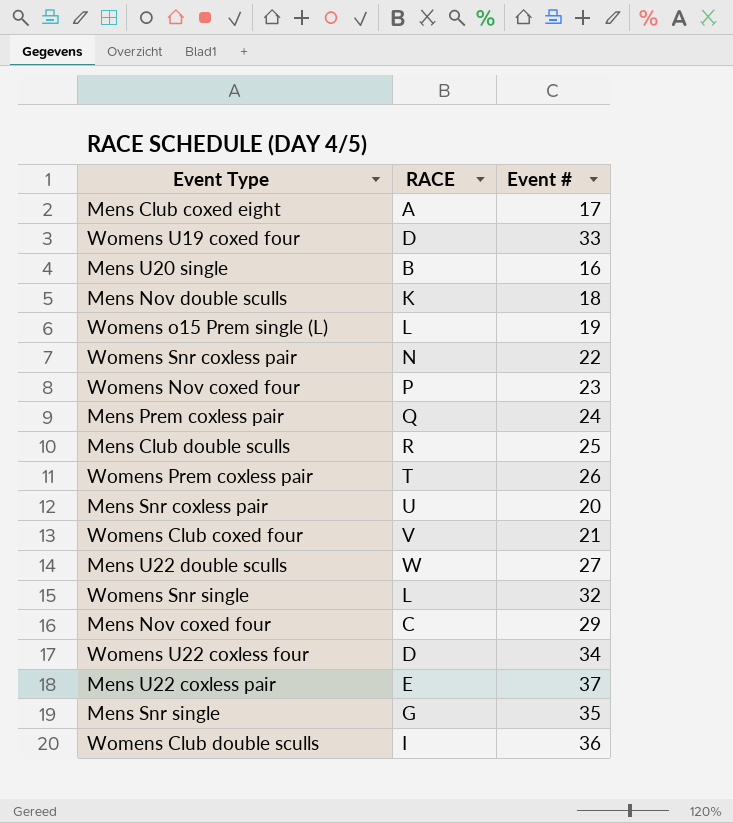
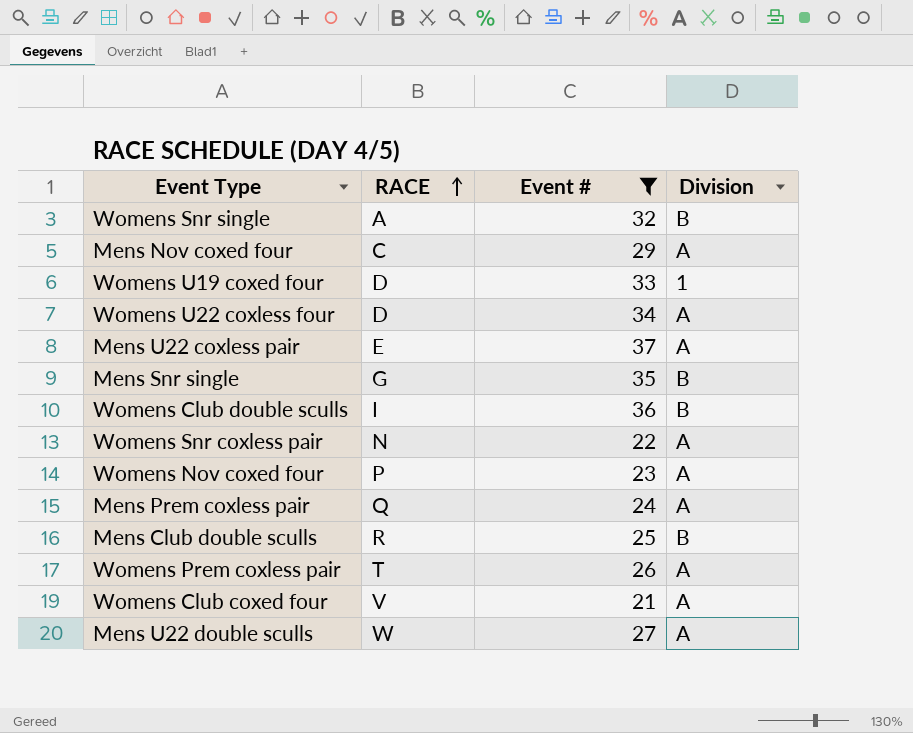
filter: none -> Event # >= 21
row order: none -> RACE ascending
column Division | position: none -> 4
Womens Snr single | RACE: L -> A

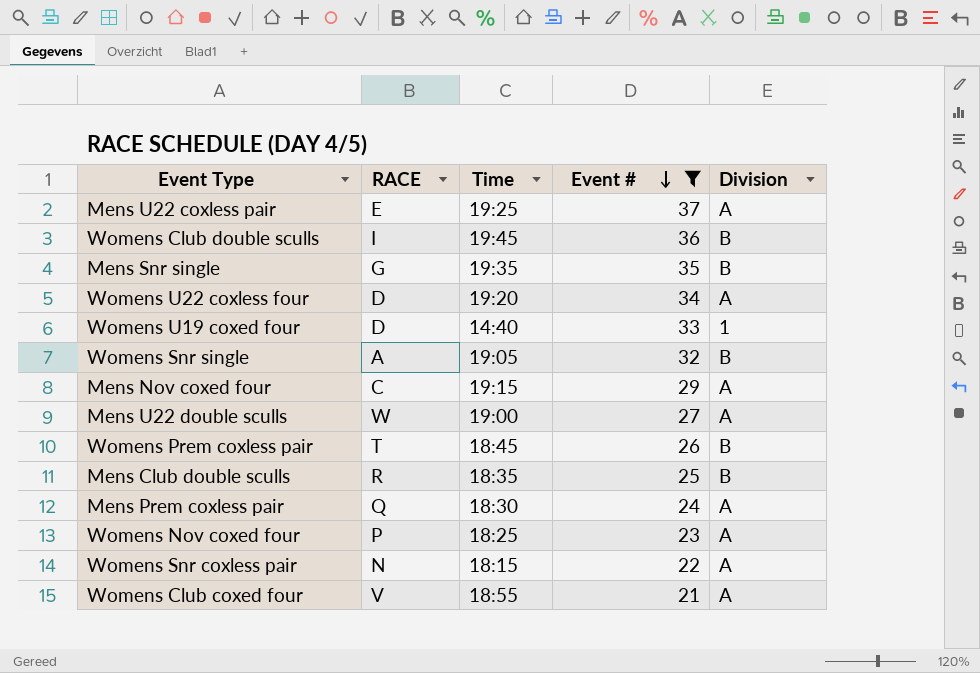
row order: RACE ascending -> Event # descending
column Time | position: none -> 3
Womens Prem coxless pair | Division: A -> B

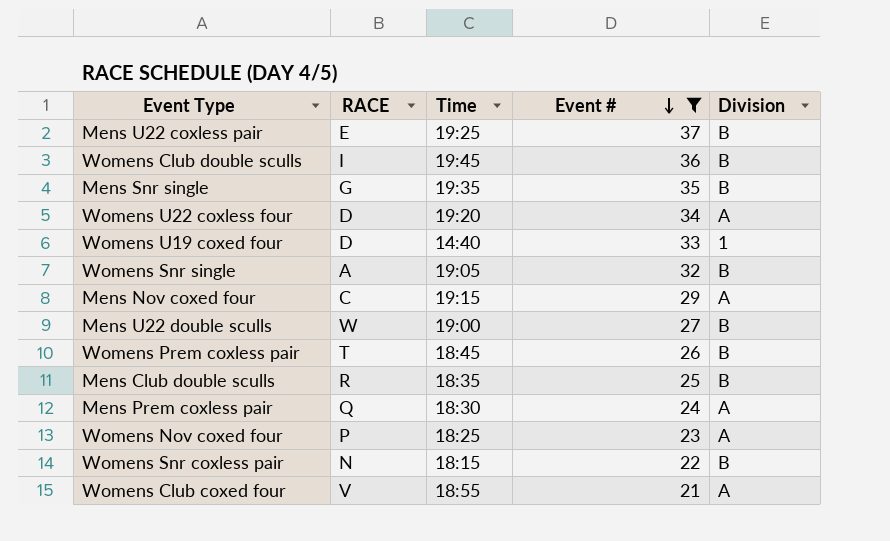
Mens U22 coxless pair | Division: A -> B
Mens U22 double sculls | Division: A -> B
Womens Snr coxless pair | Division: A -> B

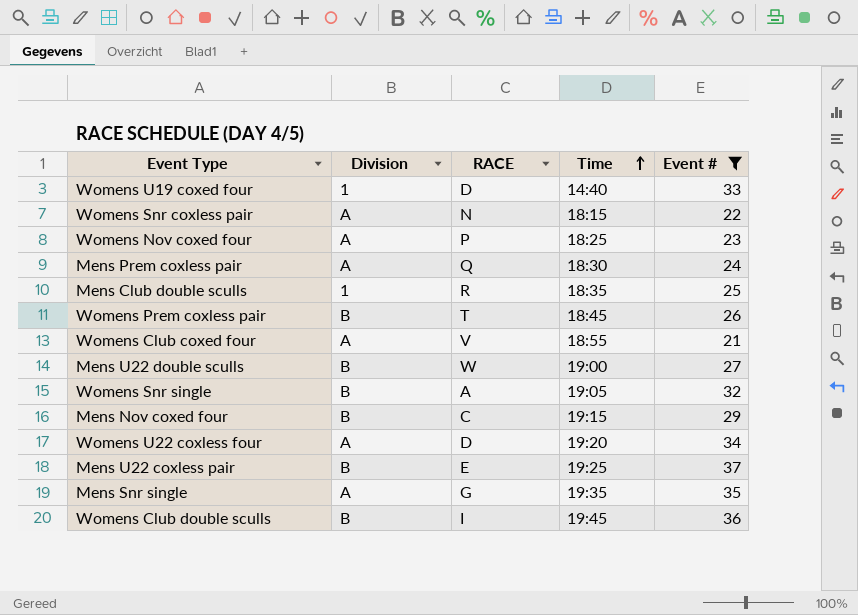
row order: Event # descending -> Time ascending
column Division | position: 5 -> 2
Womens Snr coxless pair | Division: B -> A
Mens Club double sculls | Division: B -> 1
Mens Nov coxed four | Division: A -> B
Mens Snr single | Division: B -> A

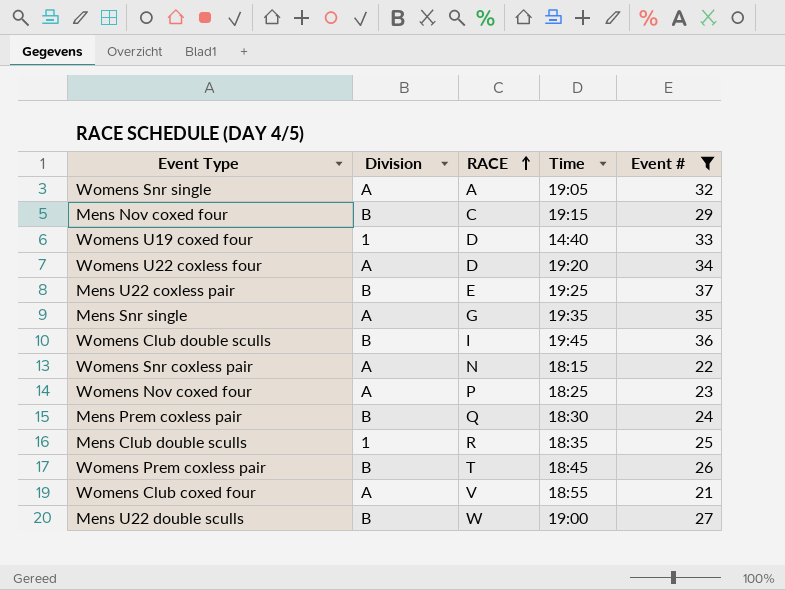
row order: Time ascending -> RACE ascending
Womens Snr single | Division: B -> A
Mens Prem coxless pair | Division: A -> B

